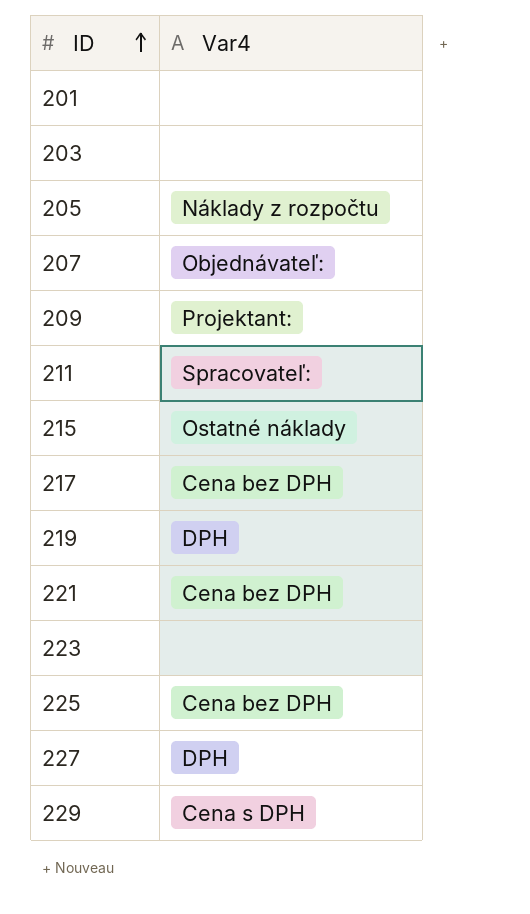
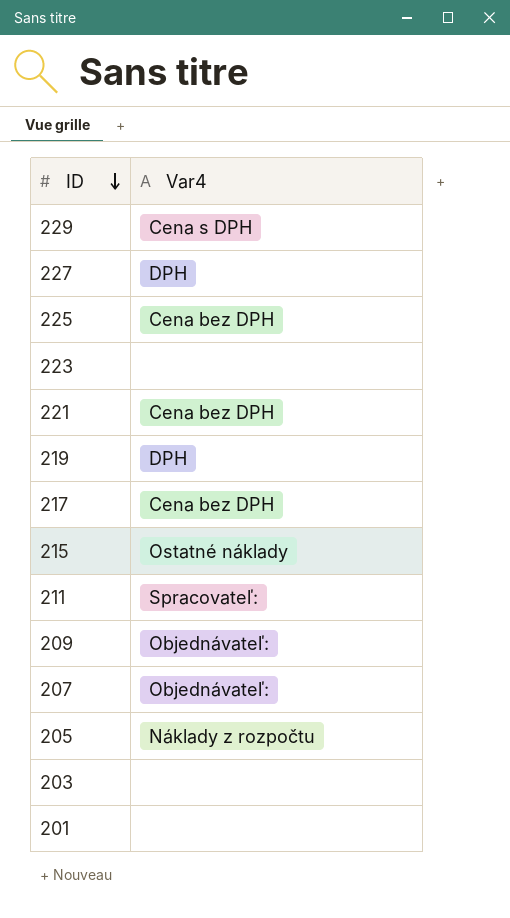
row order: ID ascending -> ID descending
209 | Var4: Projektant: -> Objednávateľ:

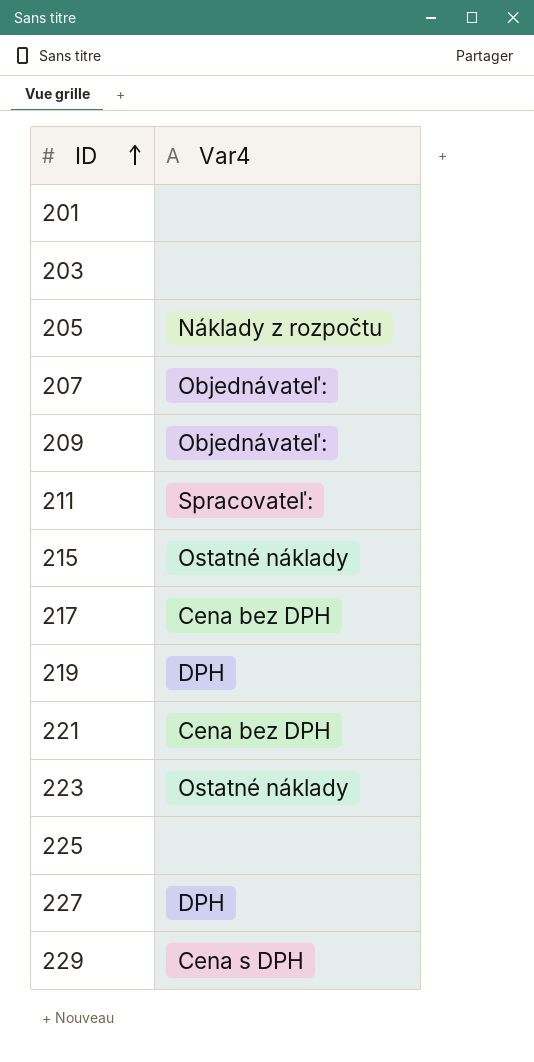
row order: ID descending -> ID ascending
223 | Var4: none -> Ostatné náklady
225 | Var4: Cena bez DPH -> none

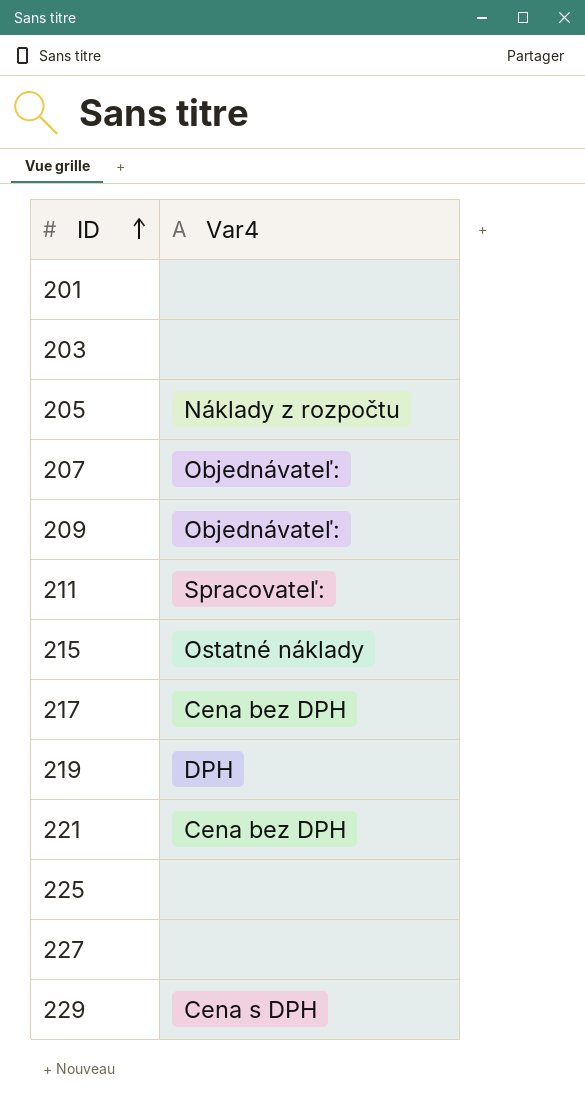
row 223: Ostatné náklady -> none
227 | Var4: DPH -> none

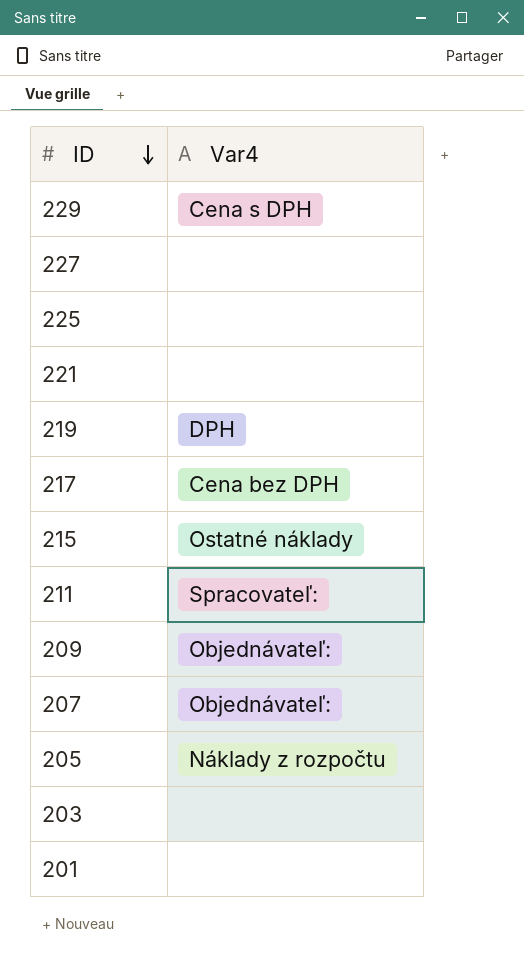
row order: ID ascending -> ID descending
221 | Var4: Cena bez DPH -> none

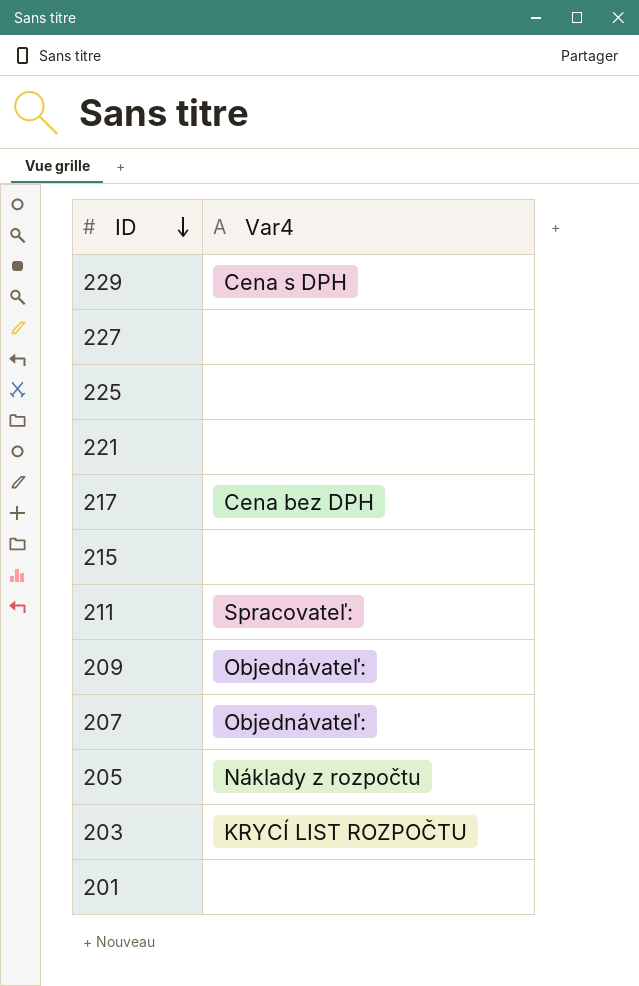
row 219: DPH -> none
215 | Var4: Ostatné náklady -> none
203 | Var4: none -> KRYCÍ LIST ROZPOČTU

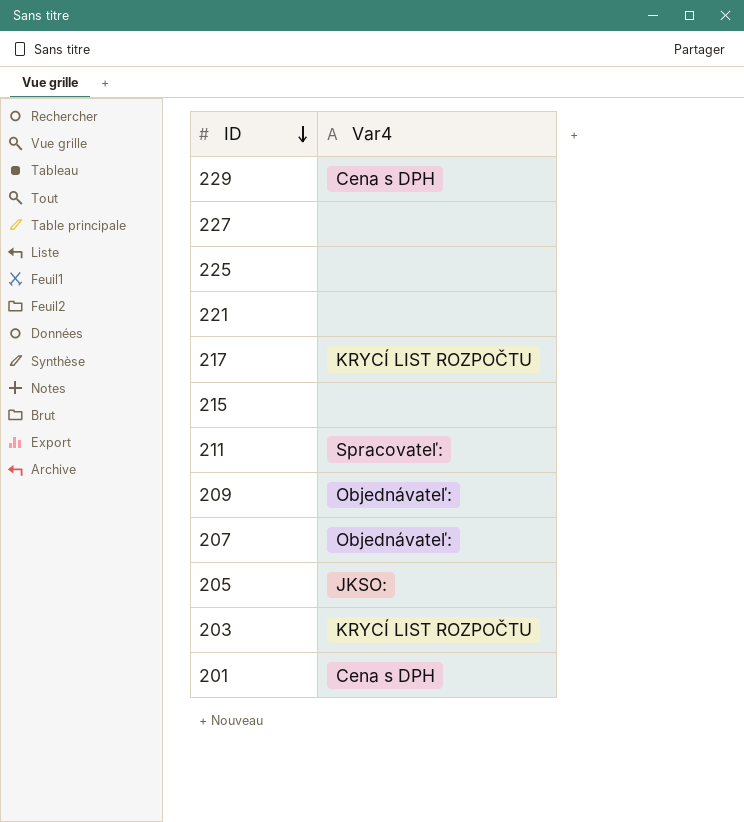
217 | Var4: Cena bez DPH -> KRYCÍ LIST ROZPOČTU
205 | Var4: Náklady z rozpočtu -> JKSO:
201 | Var4: none -> Cena s DPH

